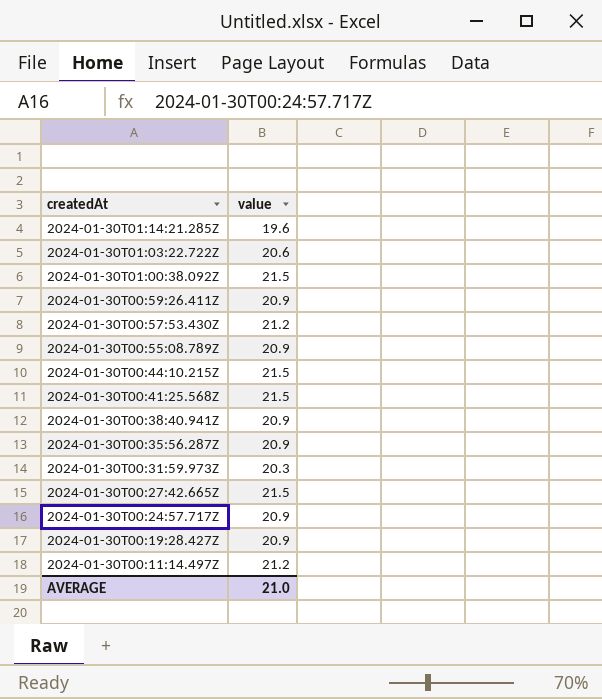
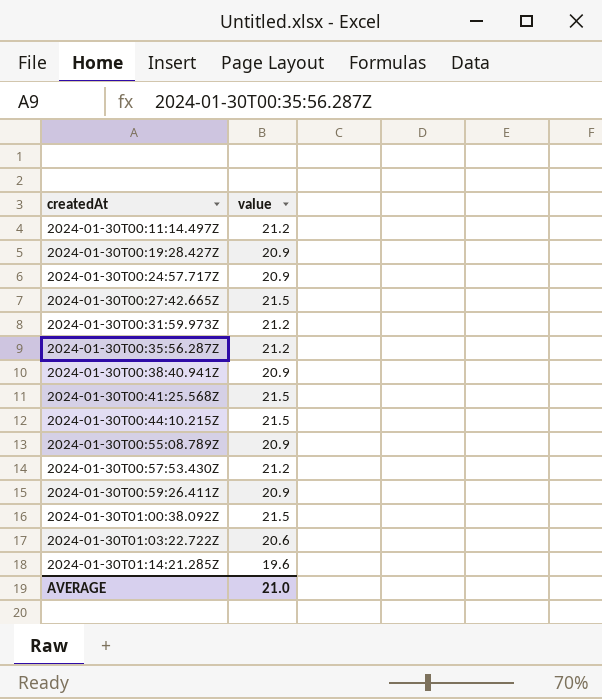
row order: createdAt descending -> createdAt ascending
2024-01-30T00:31:59.973Z | value: 20.3 -> 21.2
2024-01-30T00:35:56.287Z | value: 20.9 -> 21.2

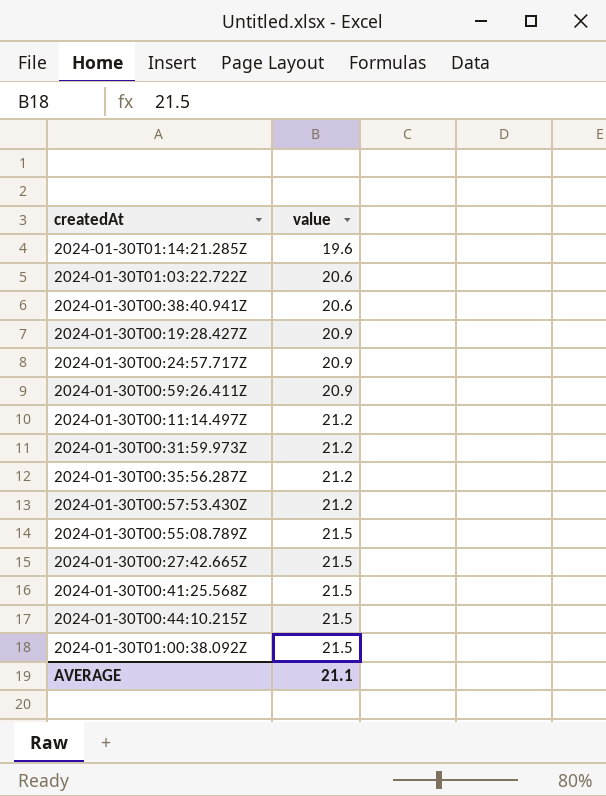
row order: createdAt ascending -> value ascending
2024-01-30T00:38:40.941Z | value: 20.9 -> 20.6
2024-01-30T00:55:08.789Z | value: 20.9 -> 21.5
AVERAGE | value: 21.0 -> 21.1

